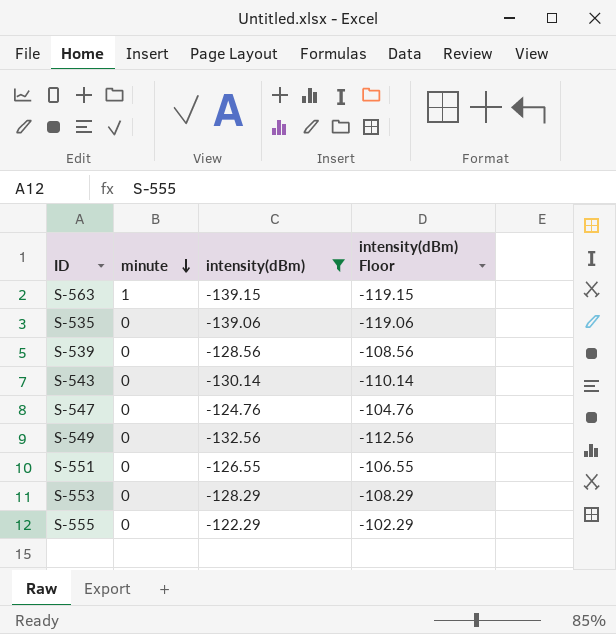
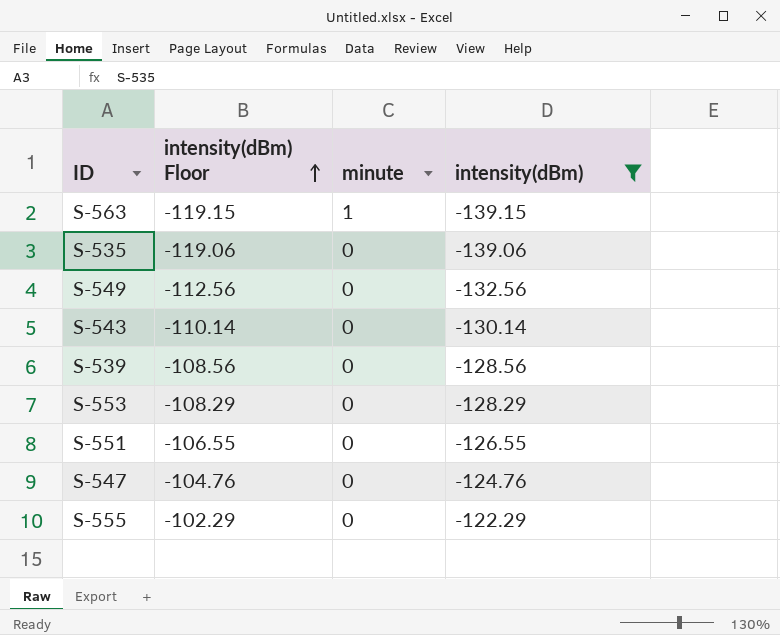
row order: minute descending -> intensity(dBm) Floor ascending
column intensity(dBm) Floor | position: 4 -> 2

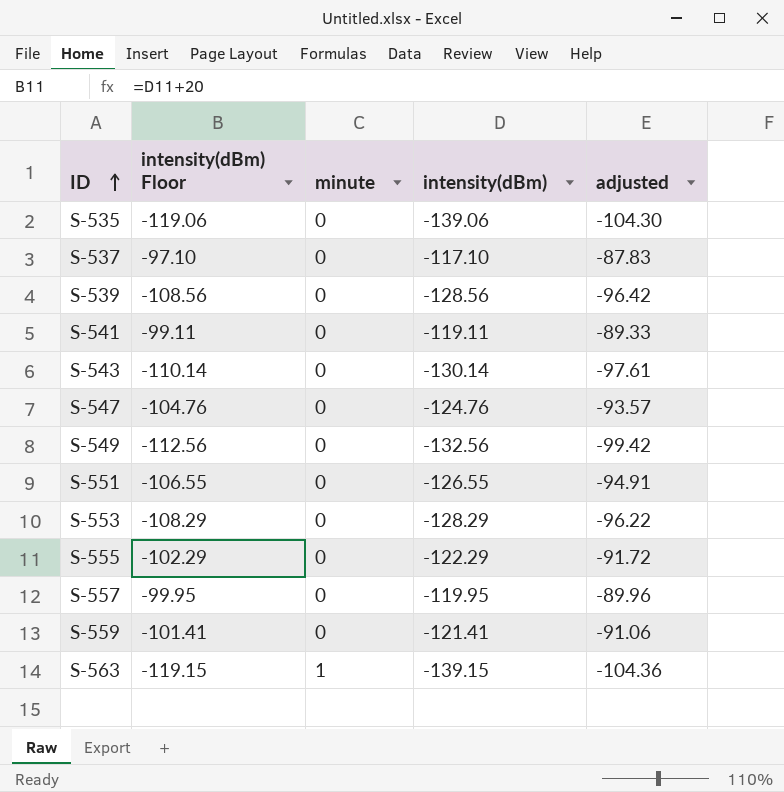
filter: intensity(dBm) <= -122.29 -> none
row order: intensity(dBm) Floor ascending -> ID ascending
column adjusted | formula: none -> [intensity(dBm)] * 0.75

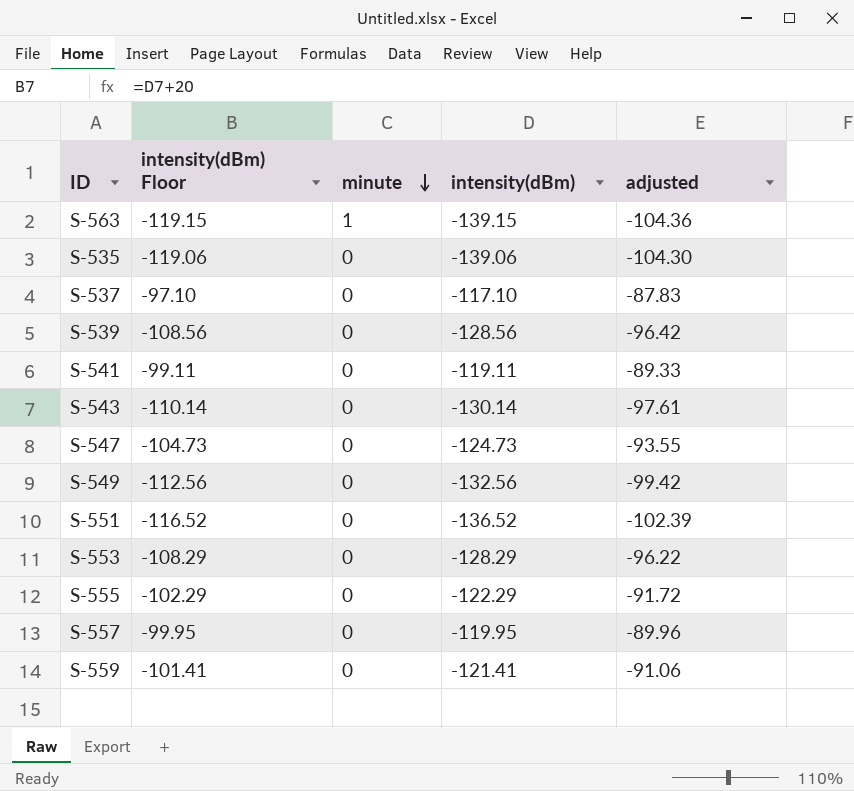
row order: ID ascending -> minute descending
S-547 | intensity(dBm) Floor: -104.76 -> -104.73
S-547 | intensity(dBm): -124.76 -> -124.73
S-547 | adjusted: -93.57 -> -93.55
S-551 | intensity(dBm) Floor: -106.55 -> -116.52
S-551 | intensity(dBm): -126.55 -> -136.52
S-551 | adjusted: -94.91 -> -102.39

